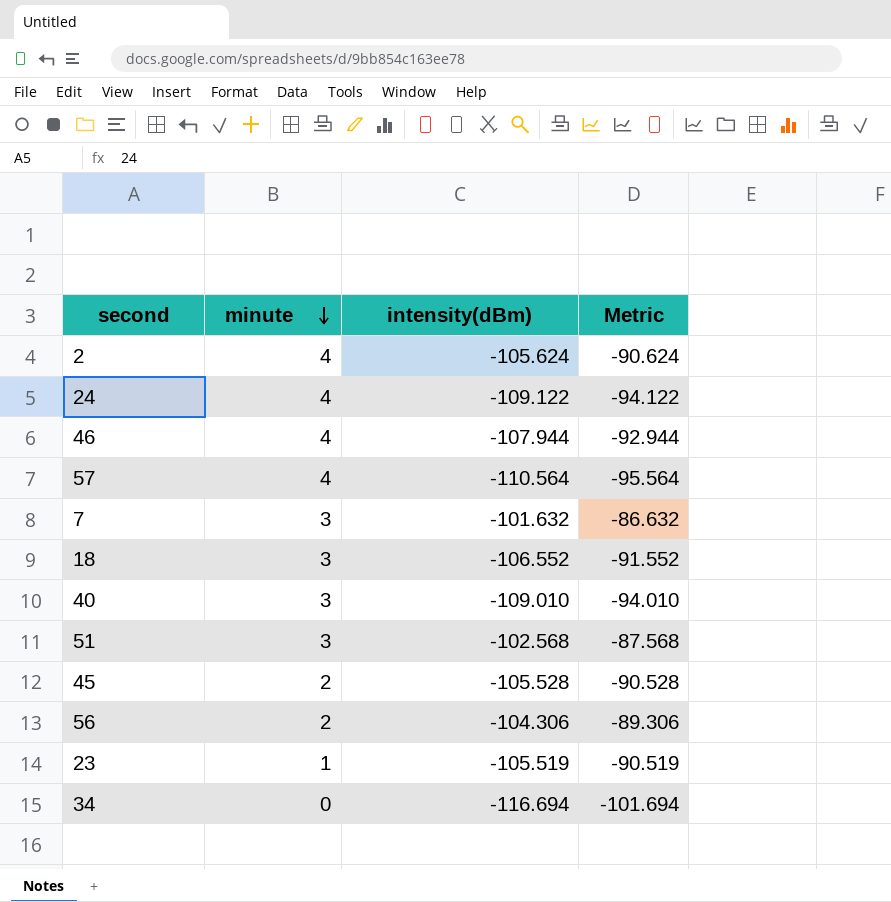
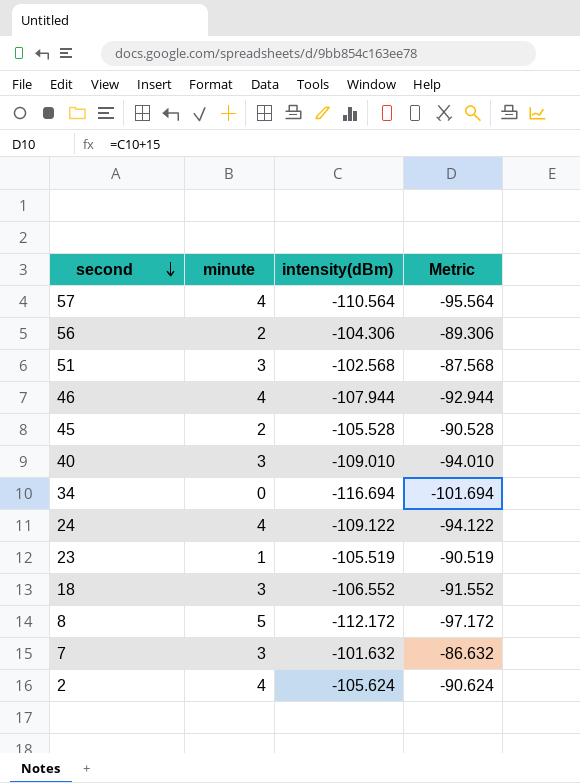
row order: minute descending -> second descending
row 8: none -> 5 | -112.172 | -97.172

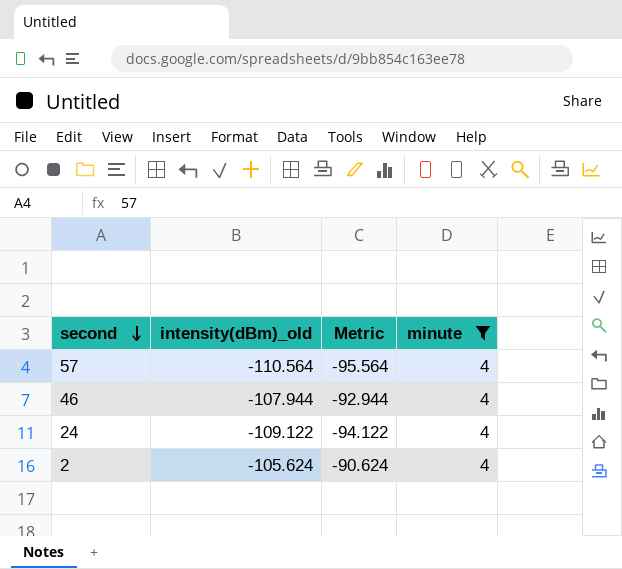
filter: none -> minute = 4
column name: intensity(dBm) -> intensity(dBm)_old
column minute | position: 2 -> 4

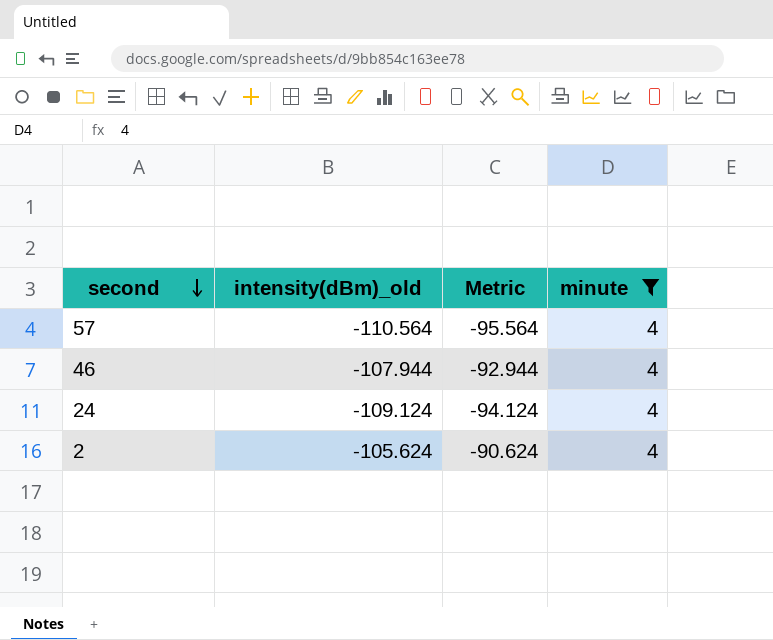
24 | intensity(dBm)_old: -109.122 -> -109.124
24 | Metric: -94.122 -> -94.124

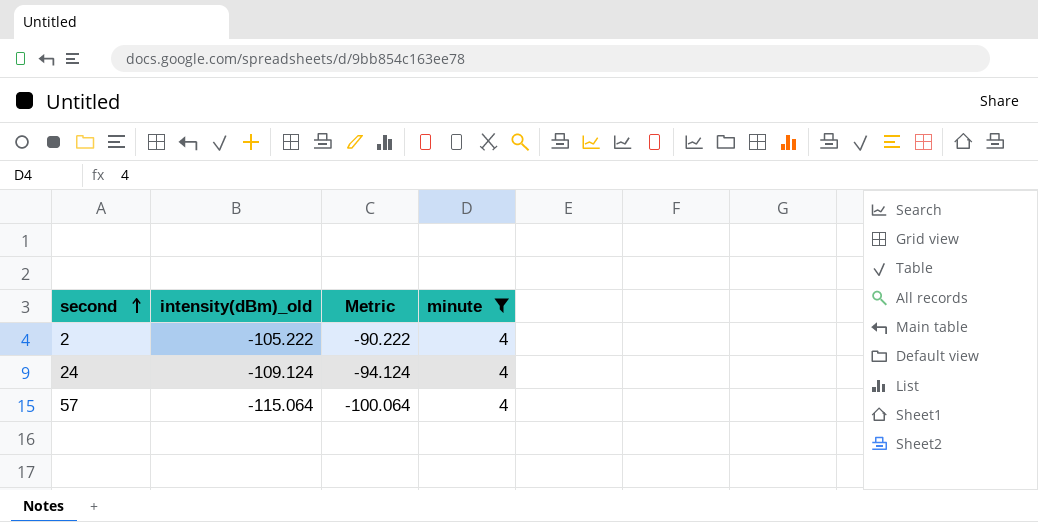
row order: second descending -> second ascending
row 46: -107.944 | -92.944 | 4 -> none
2 | intensity(dBm)_old: -105.624 -> -105.222
2 | Metric: -90.624 -> -90.222
57 | intensity(dBm)_old: -110.564 -> -115.064
57 | Metric: -95.564 -> -100.064

